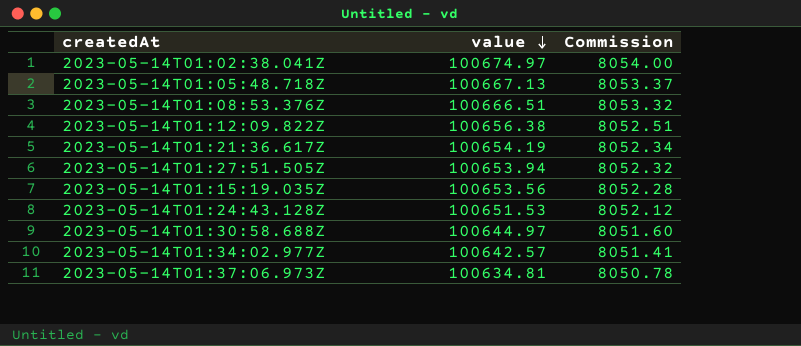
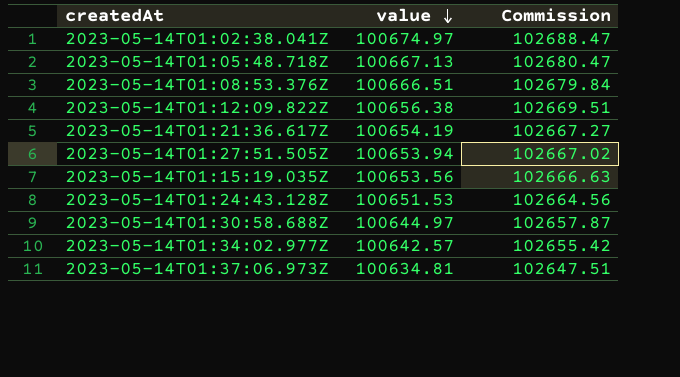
column Commission | formula: [value] * 0.08 -> [value] * 1.02

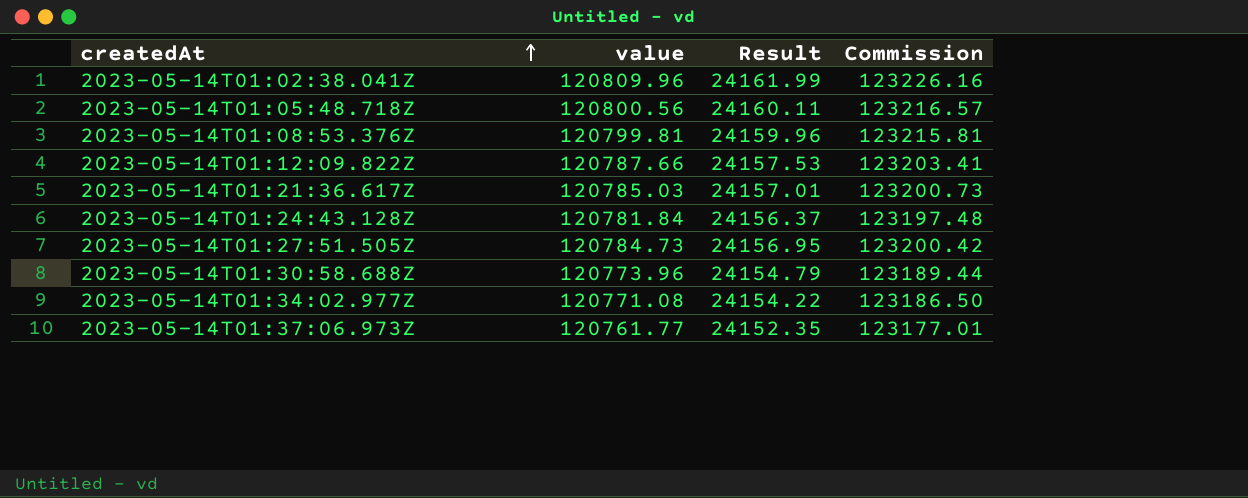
row order: value descending -> createdAt ascending
column Result | formula: none -> [value] * 0.2
row 2023-05-14T01:15:19.035Z: 100653.56 | 102666.63 -> none
2023-05-14T01:02:38.041Z | value: 100674.97 -> 120809.96
2023-05-14T01:02:38.041Z | Commission: 102688.47 -> 123226.16
2023-05-14T01:05:48.718Z | value: 100667.13 -> 120800.56
2023-05-14T01:05:48.718Z | Commission: 102680.47 -> 123216.57
2023-05-14T01:08:53.376Z | value: 100666.51 -> 120799.81
2023-05-14T01:08:53.376Z | Commission: 102679.84 -> 123215.81
2023-05-14T01:12:09.822Z | value: 100656.38 -> 120787.66
2023-05-14T01:12:09.822Z | Commission: 102669.51 -> 123203.41
2023-05-14T01:21:36.617Z | value: 100654.19 -> 120785.03
2023-05-14T01:21:36.617Z | Commission: 102667.27 -> 123200.73
2023-05-14T01:24:43.128Z | value: 100651.53 -> 120781.84
2023-05-14T01:24:43.128Z | Commission: 102664.56 -> 123197.48
2023-05-14T01:27:51.505Z | value: 100653.94 -> 120784.73
2023-05-14T01:27:51.505Z | Commission: 102667.02 -> 123200.42
2023-05-14T01:30:58.688Z | value: 100644.97 -> 120773.96
2023-05-14T01:30:58.688Z | Commission: 102657.87 -> 123189.44
2023-05-14T01:34:02.977Z | value: 100642.57 -> 120771.08
2023-05-14T01:34:02.977Z | Commission: 102655.42 -> 123186.50
2023-05-14T01:37:06.973Z | value: 100634.81 -> 120761.77
2023-05-14T01:37:06.973Z | Commission: 102647.51 -> 123177.01

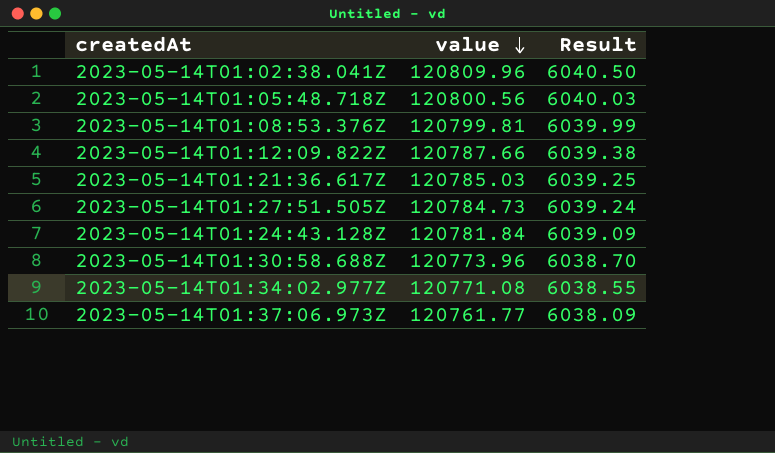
row order: createdAt ascending -> value descending
column Commission | formula: [value] * 1.02 -> none
column Result | formula: [value] * 0.2 -> [value] * 0.05

